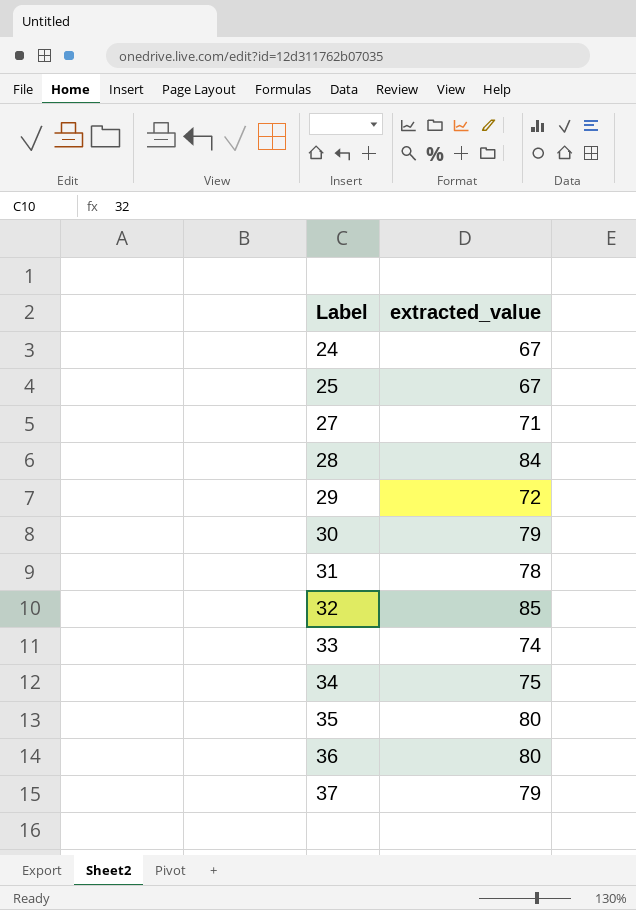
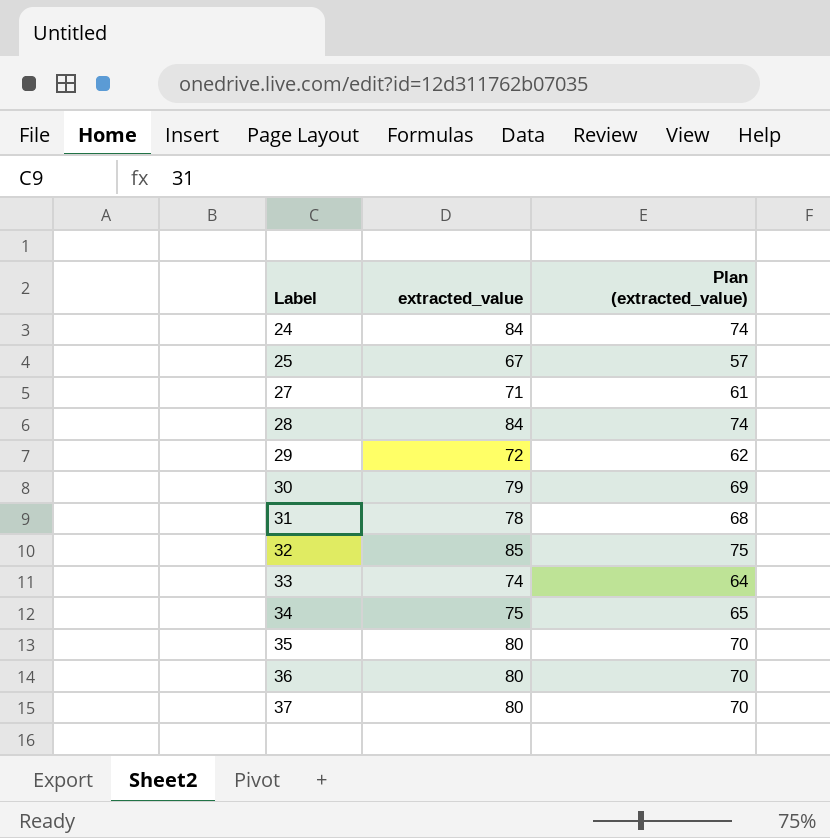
column Plan (extracted_value) | formula: none -> [extracted_value] - 10
24 | extracted_value: 67 -> 84
37 | extracted_value: 79 -> 80

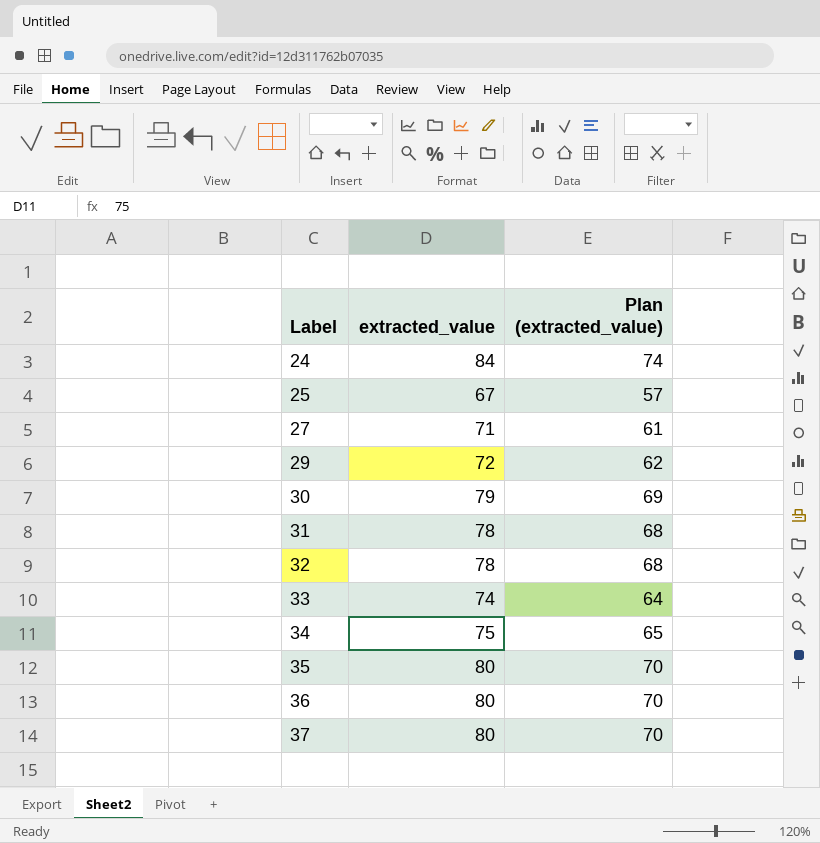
row 28: 84 | 74 -> none
32 | extracted_value: 85 -> 78
32 | Plan (extracted_value): 75 -> 68

